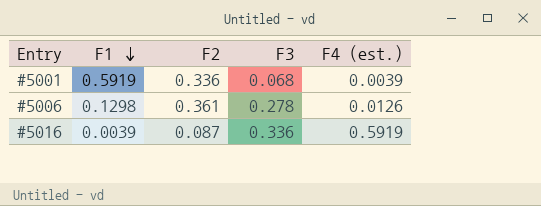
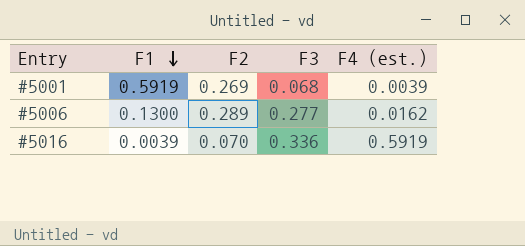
#5001 | F2: 0.336 -> 0.269
#5006 | F1: 0.1298 -> 0.1300
#5006 | F2: 0.361 -> 0.289
#5006 | F3: 0.278 -> 0.277
#5006 | F4 (est.): 0.0126 -> 0.0162
#5016 | F2: 0.087 -> 0.070

